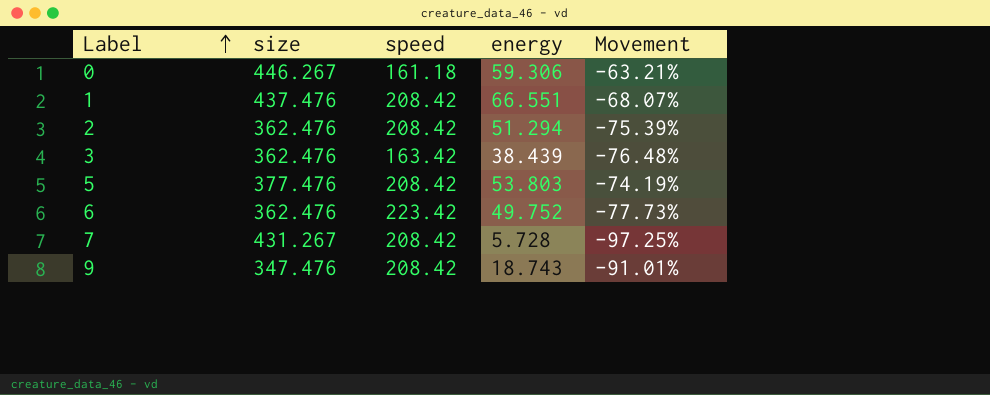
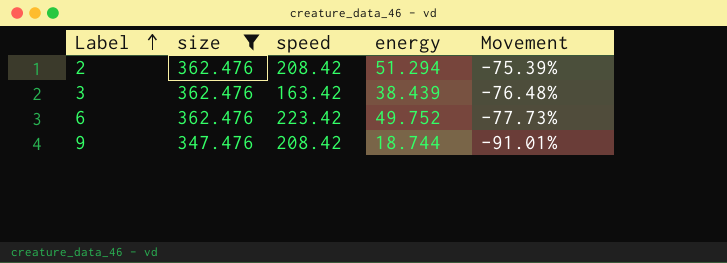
filter: none -> size <= 362.476
9 | energy: 18.743 -> 18.744

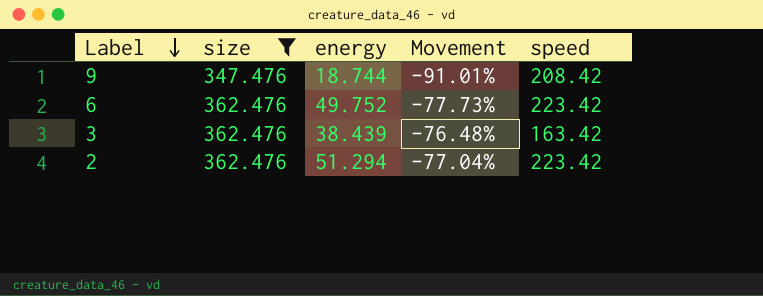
row order: Label ascending -> Label descending
column speed | position: 3 -> 5
2 | Movement: -75.39% -> -77.04%
2 | speed: 208.42 -> 223.42

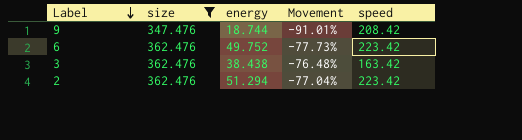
3 | energy: 38.439 -> 38.438

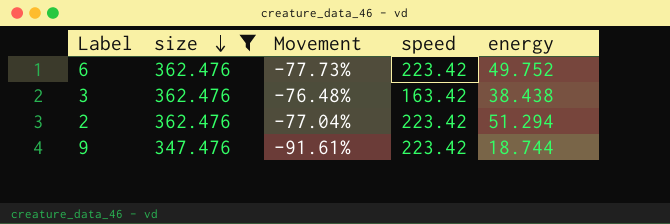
row order: Label descending -> size descending
column energy | position: 3 -> 5
9 | Movement: -91.01% -> -91.61%
9 | speed: 208.42 -> 223.42

